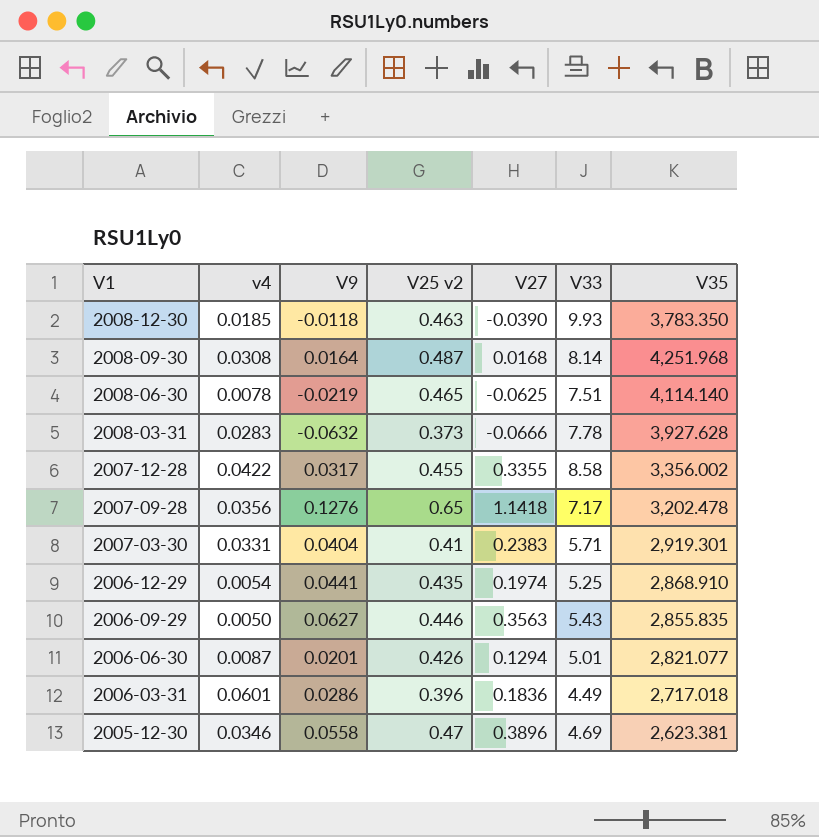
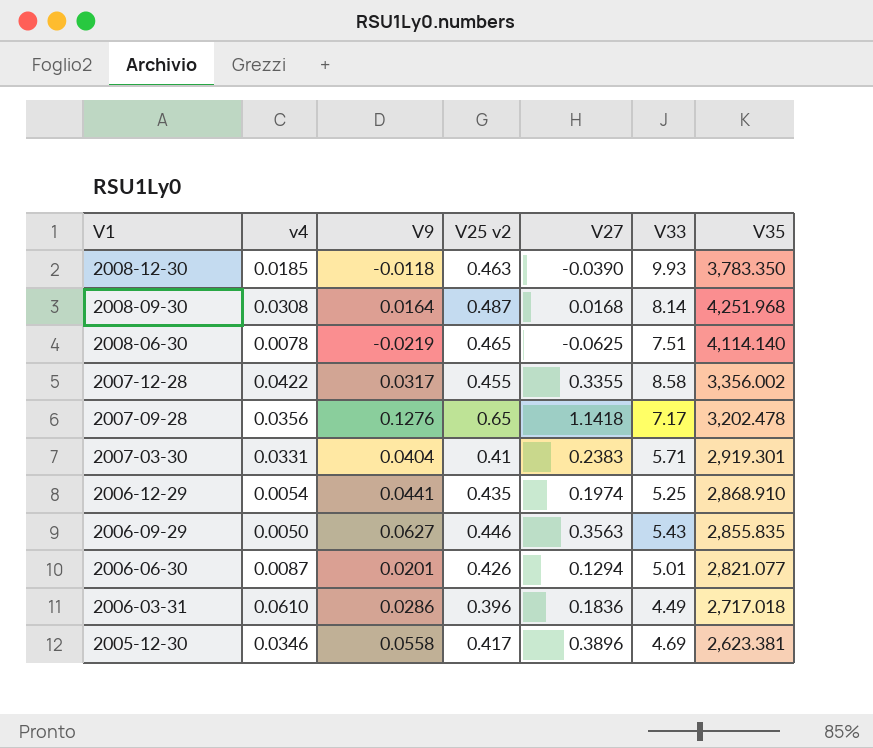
row 2008-03-31: 0.0283 | -0.0632 | 0.373 | -0.0666 | 7.78 | 3,927.628 -> none
2006-03-31 | v4: 0.0601 -> 0.0610
2005-12-30 | V25 v2: 0.47 -> 0.417

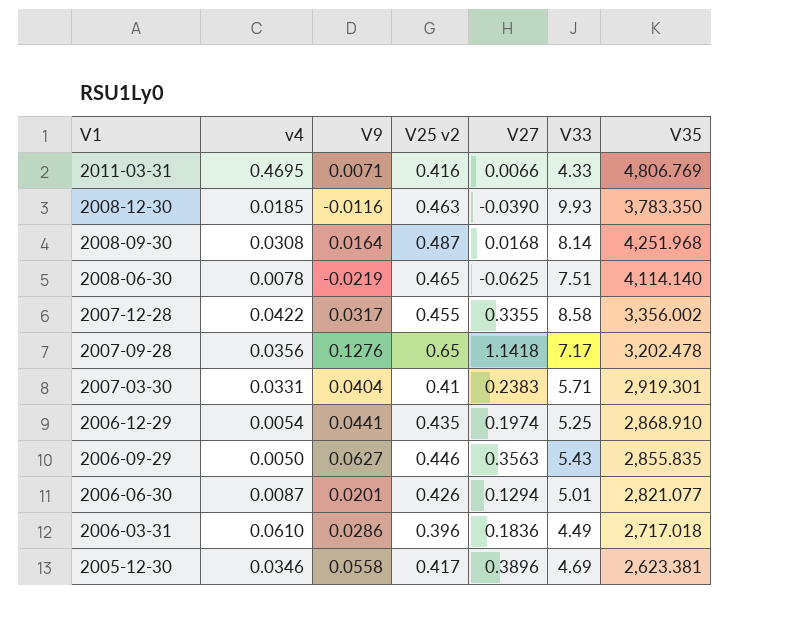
row 2011-03-31: none -> 0.4695 | 0.0071 | 0.416 | 0.0066 | 4.33 | 4,806.769
2008-12-30 | V9: -0.0118 -> -0.0116

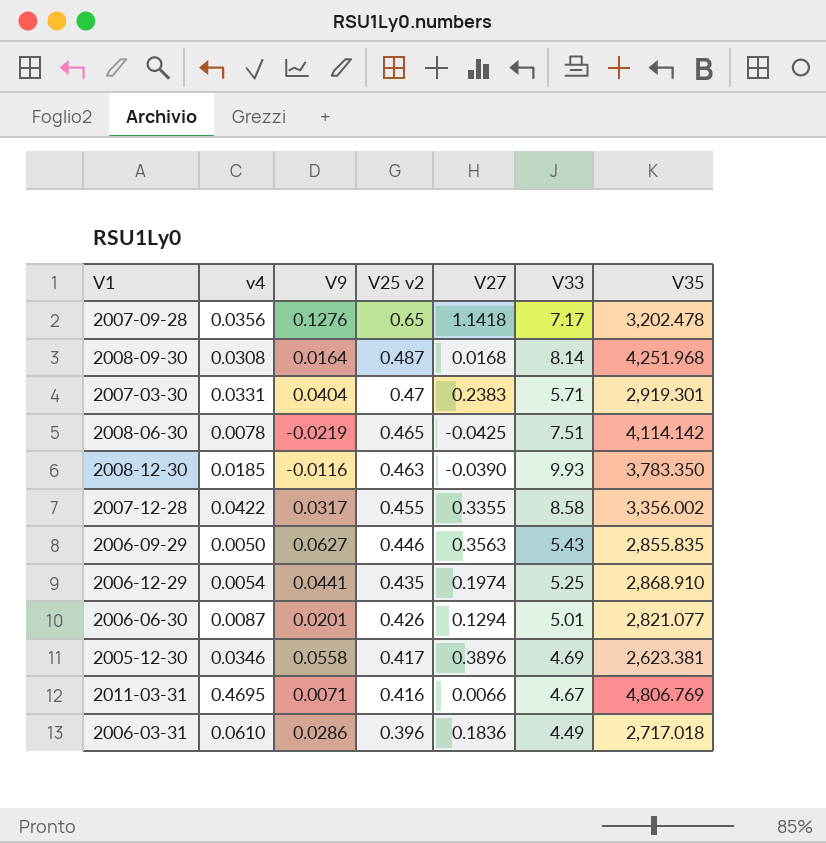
row order: V1 descending -> V25 v2 descending
2007-03-30 | V25 v2: 0.41 -> 0.47
2008-06-30 | V27: -0.0625 -> -0.0425
2008-06-30 | V35: 4,114.140 -> 4,114.142
2011-03-31 | V33: 4.33 -> 4.67

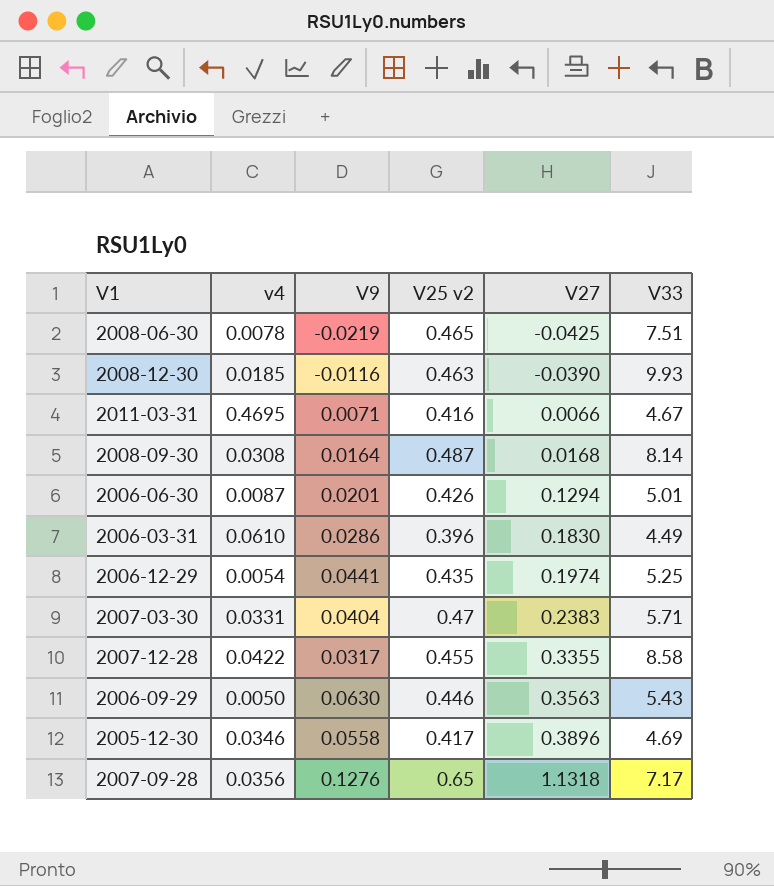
row order: V25 v2 descending -> V27 ascending
column V35 | position: 7 -> none
2006-03-31 | V27: 0.1836 -> 0.1830
2006-09-29 | V9: 0.0627 -> 0.0630
2007-09-28 | V27: 1.1418 -> 1.1318

